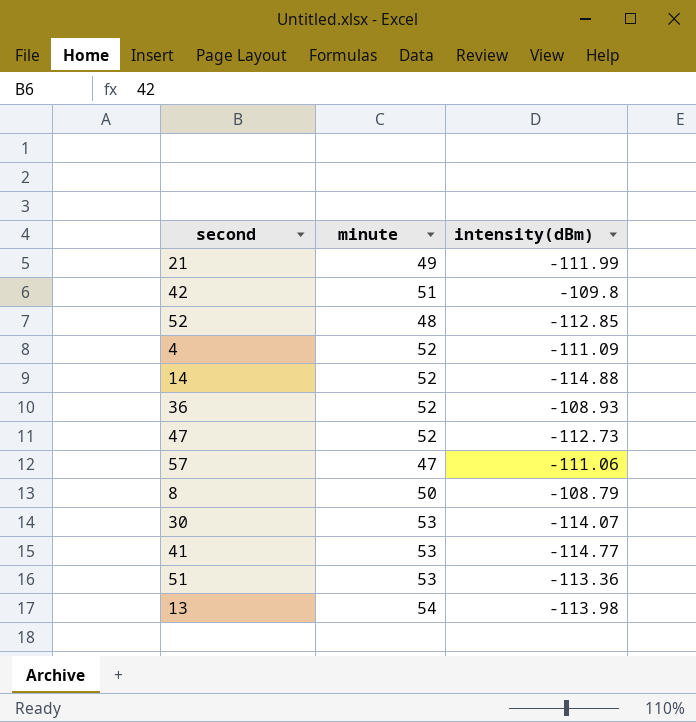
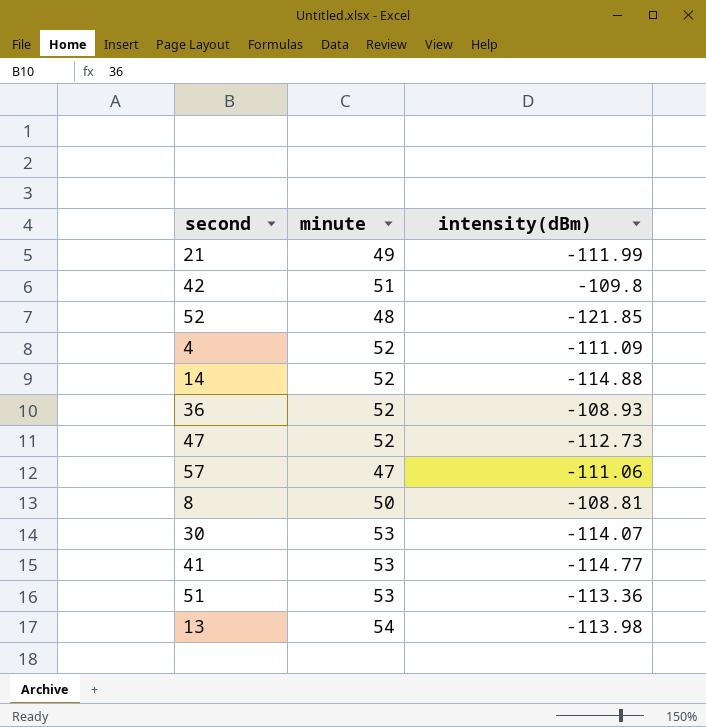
52 | intensity(dBm): -112.85 -> -121.85
8 | intensity(dBm): -108.79 -> -108.81

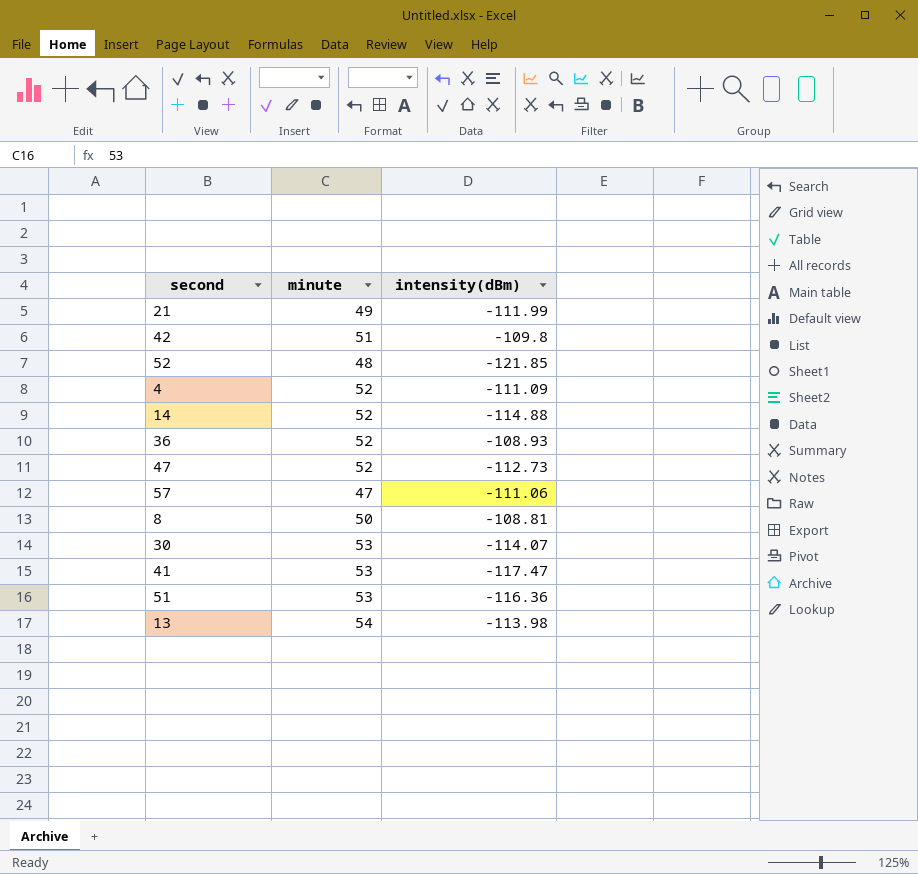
41 | intensity(dBm): -114.77 -> -117.47
51 | intensity(dBm): -113.36 -> -116.36

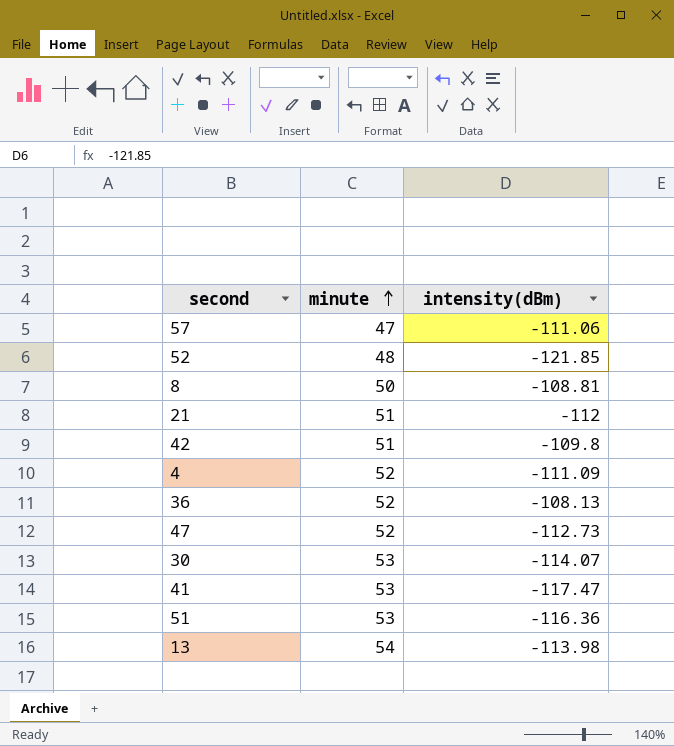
row order: none -> minute ascending
row 14: 52 | -114.88 -> none
21 | minute: 49 -> 51
21 | intensity(dBm): -111.99 -> -112
36 | intensity(dBm): -108.93 -> -108.13

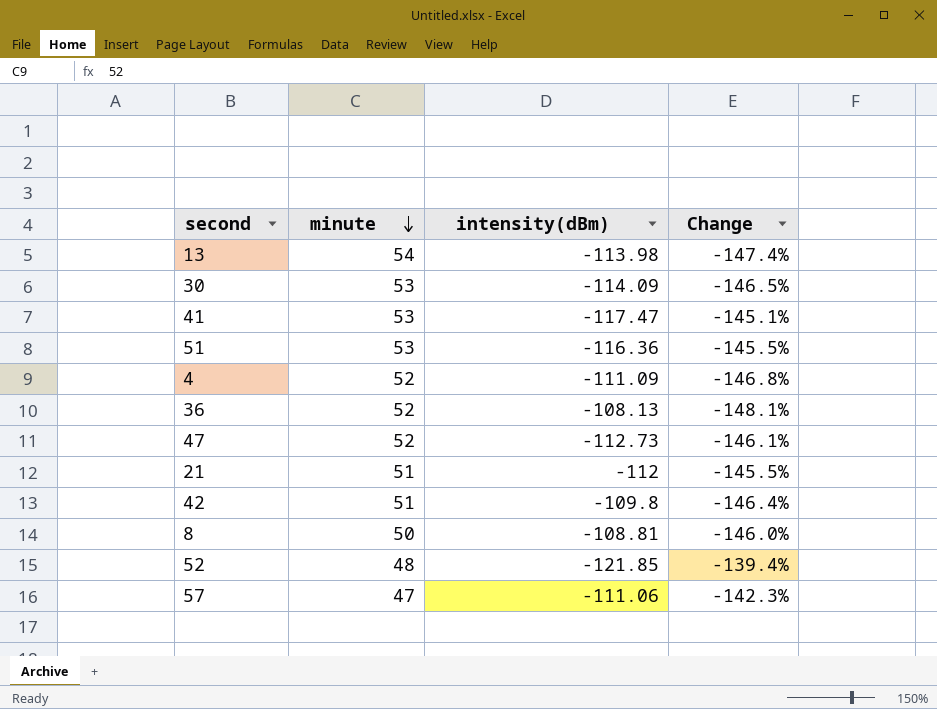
row order: minute ascending -> minute descending
column Change | formula: none -> ([minute] - [intensity(dBm)]) / [intensity(dBm)]
30 | intensity(dBm): -114.07 -> -114.09

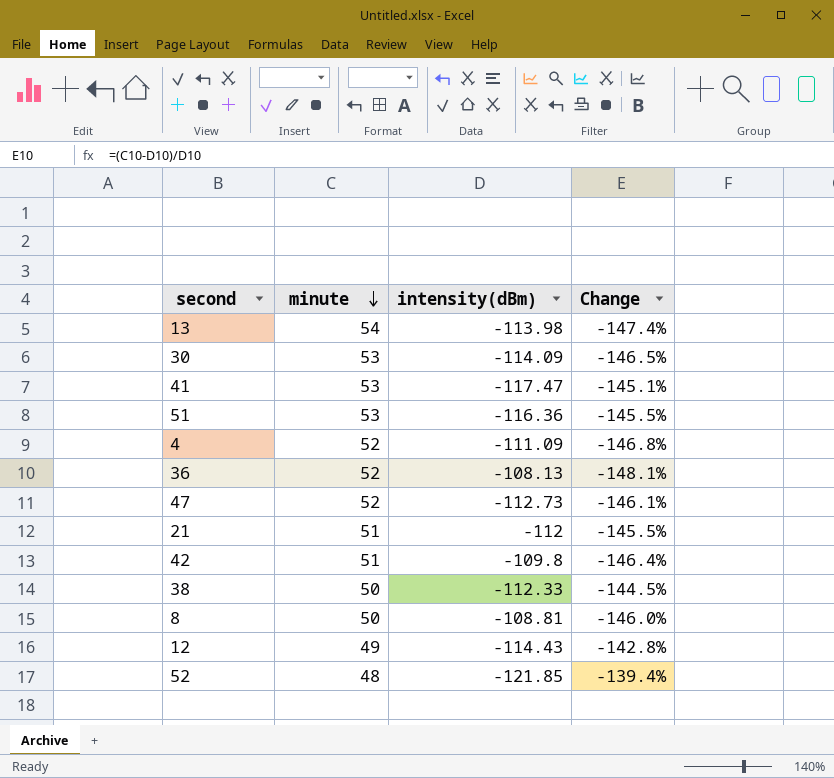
row 57: 47 | -111.06 | -142.3% -> none
row 38: none -> 50 | -112.33 | -144.5%
row 12: none -> 49 | -114.43 | -142.8%

